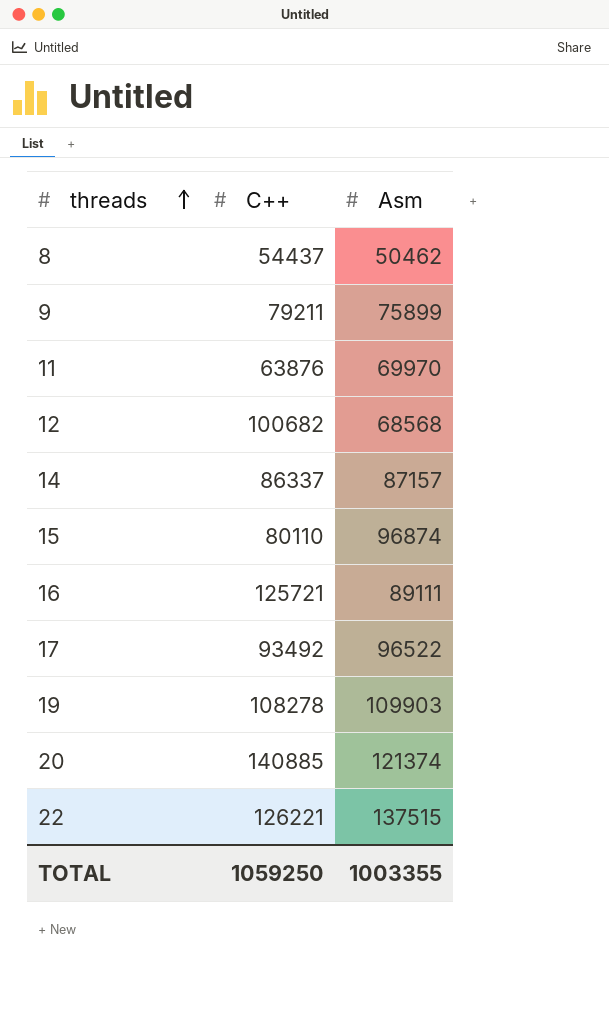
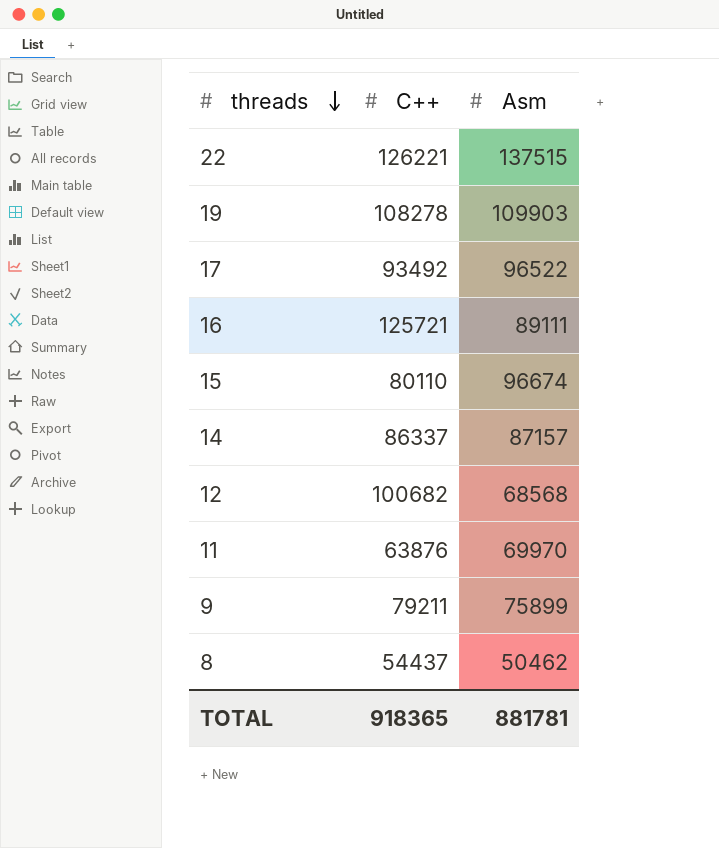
row order: threads ascending -> threads descending
row 20: 140885 | 121374 -> none
15 | Asm: 96874 -> 96674
TOTAL | C++: 1059250 -> 918365
TOTAL | Asm: 1003355 -> 881781

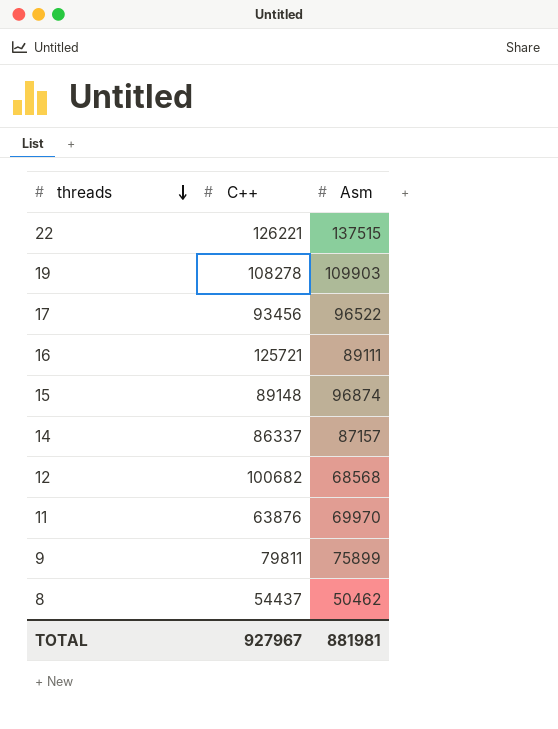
17 | C++: 93492 -> 93456
15 | C++: 80110 -> 89148
15 | Asm: 96674 -> 96874
9 | C++: 79211 -> 79811
TOTAL | C++: 918365 -> 927967
TOTAL | Asm: 881781 -> 881981

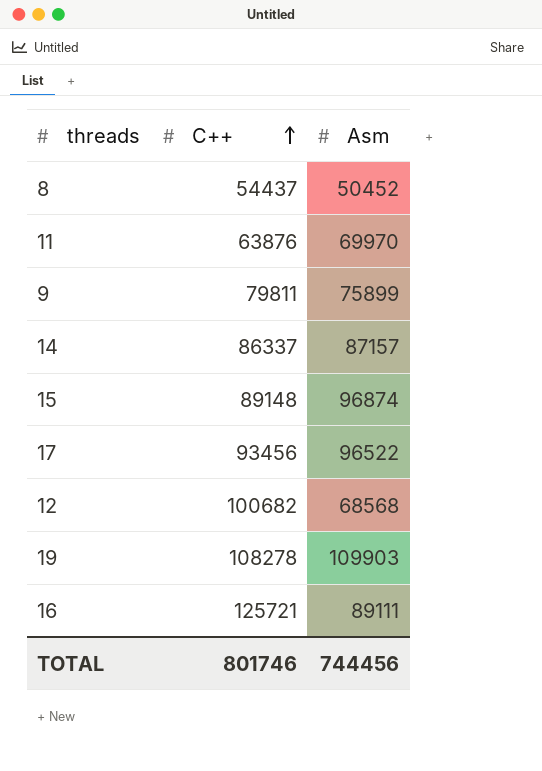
row order: threads descending -> C++ ascending
row 22: 126221 | 137515 -> none
8 | Asm: 50462 -> 50452
TOTAL | C++: 927967 -> 801746
TOTAL | Asm: 881981 -> 744456

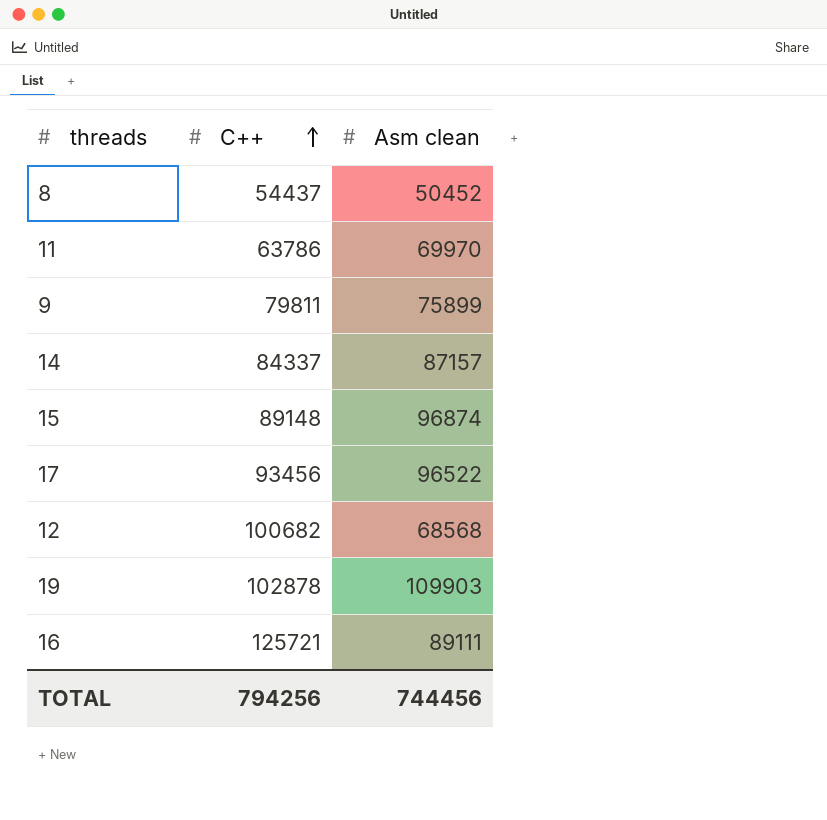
column name: Asm -> Asm clean
11 | C++: 63876 -> 63786
14 | C++: 86337 -> 84337
19 | C++: 108278 -> 102878
TOTAL | C++: 801746 -> 794256

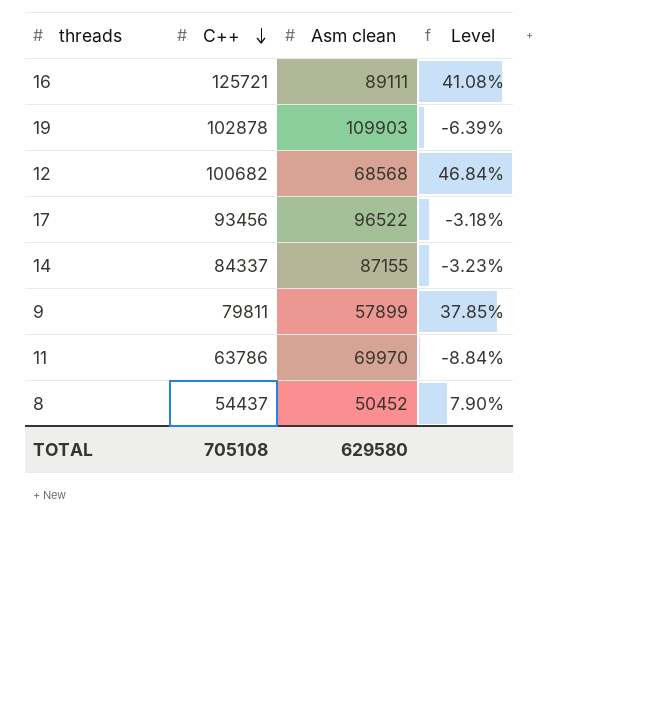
row order: C++ ascending -> C++ descending
column Level | formula: none -> ([C++] - [Asm clean]) / [Asm clean]
row 15: 89148 | 96874 -> none
14 | Asm clean: 87157 -> 87155
9 | Asm clean: 75899 -> 57899
TOTAL | C++: 794256 -> 705108
TOTAL | Asm clean: 744456 -> 629580

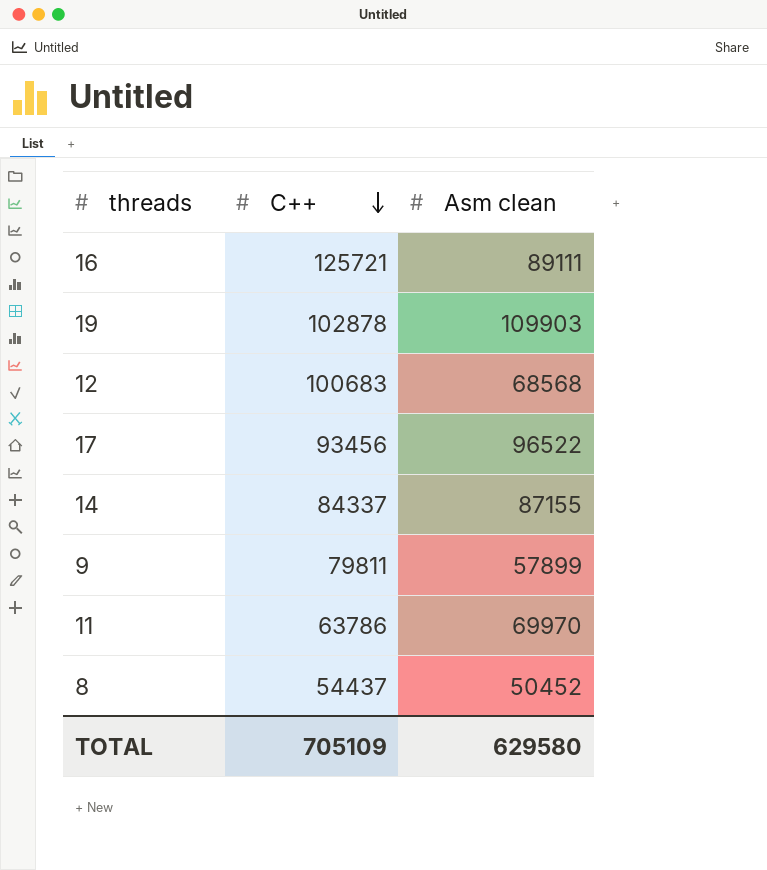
column Level | formula: ([C++] - [Asm clean]) / [Asm clean] -> none
12 | C++: 100682 -> 100683
TOTAL | C++: 705108 -> 705109

